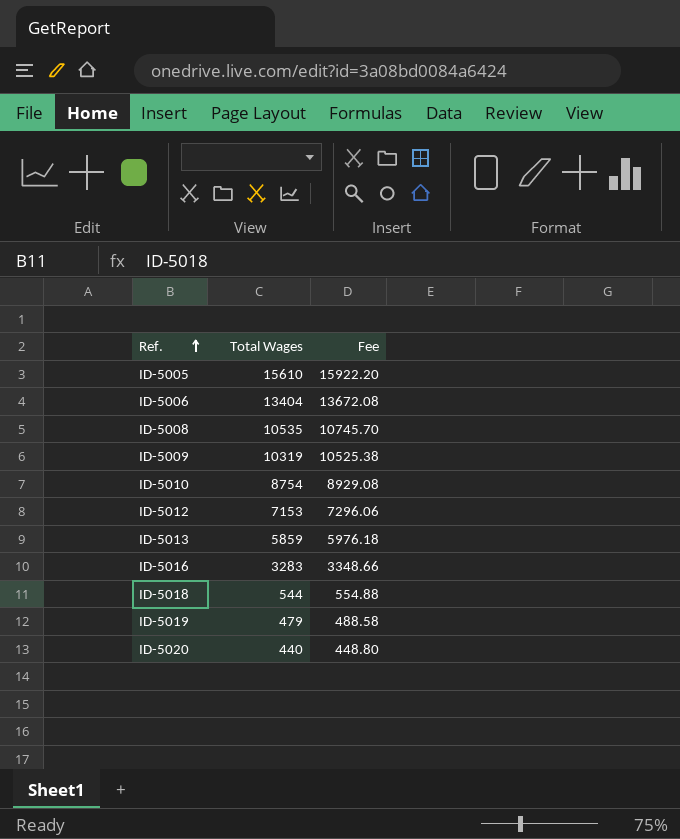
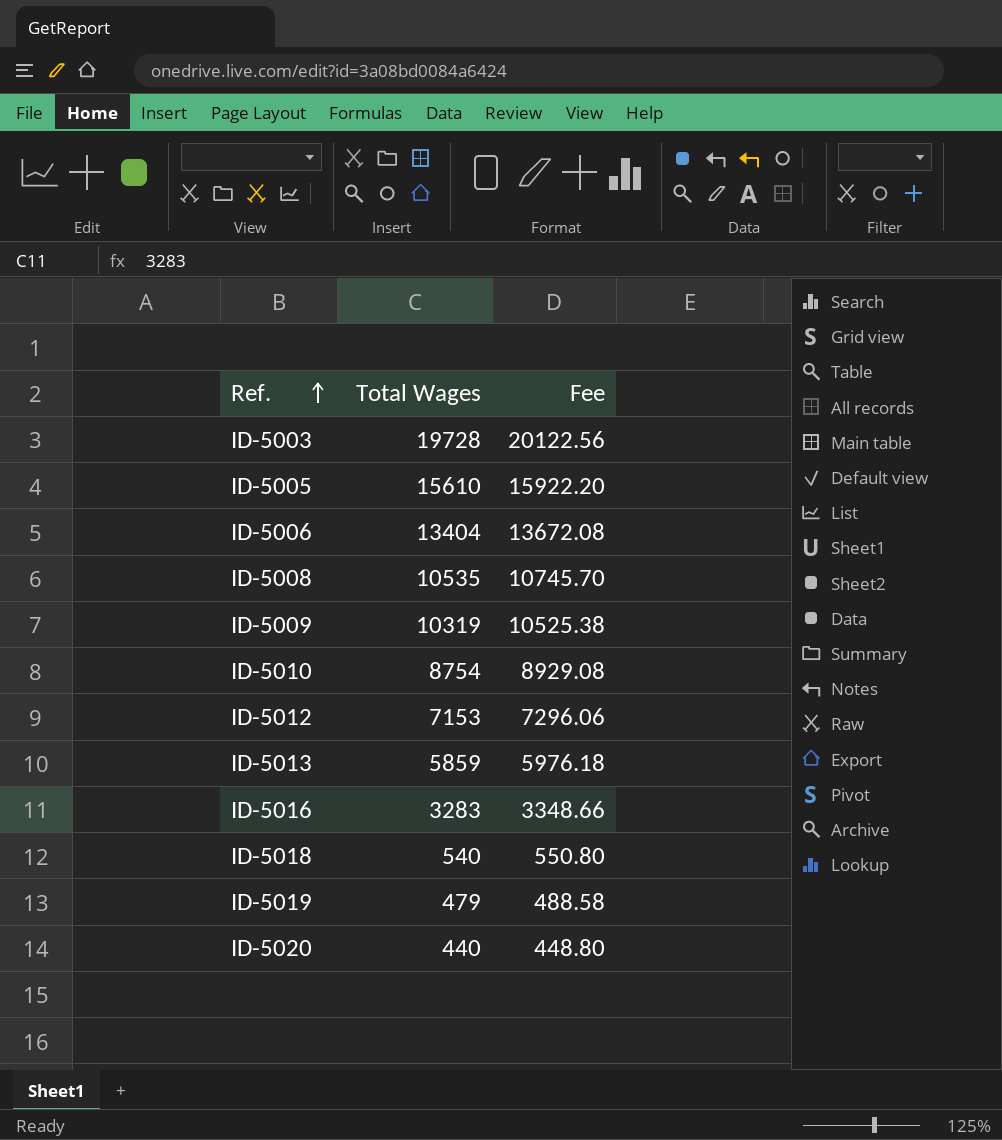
row ID-5003: none -> 19728 | 20122.56
ID-5018 | Total Wages: 544 -> 540
ID-5018 | Fee: 554.88 -> 550.80

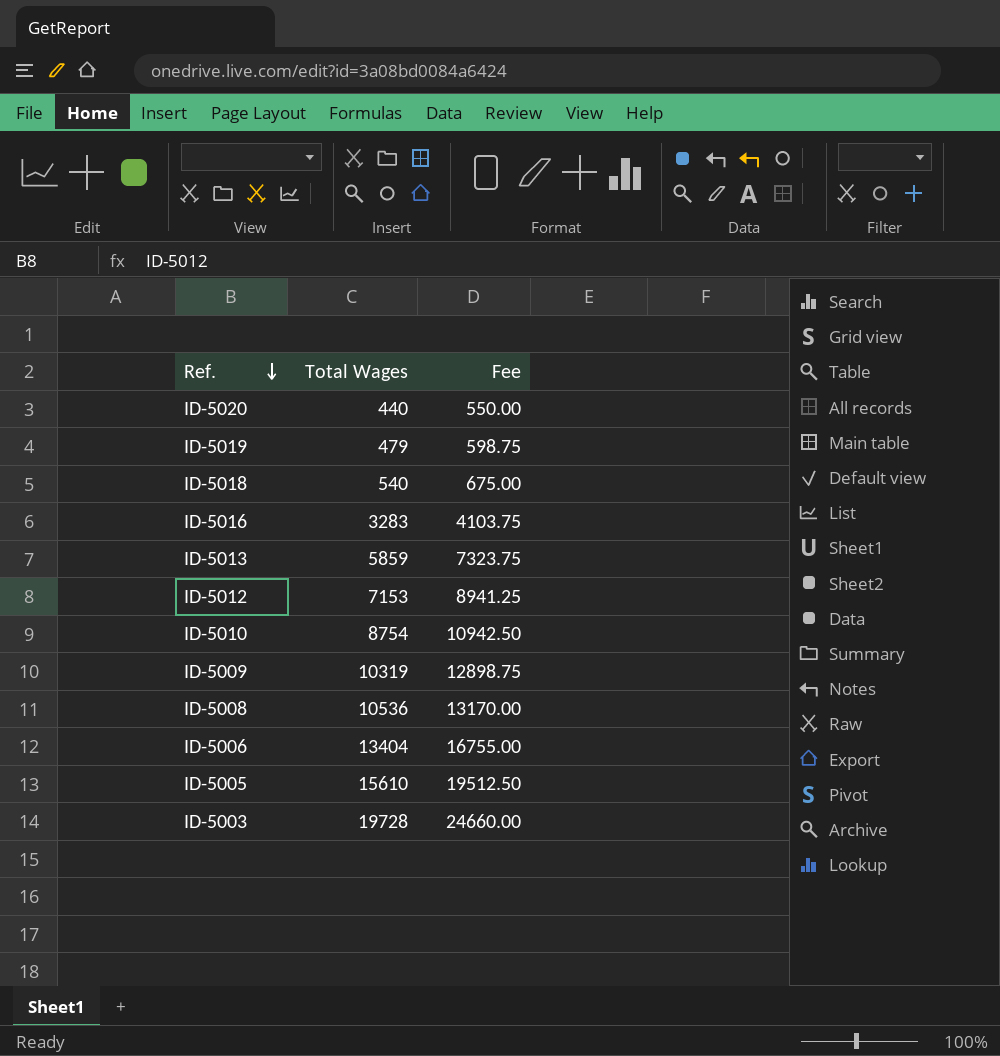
row order: Ref. ascending -> Ref. descending
column Fee | formula: [Total Wages] * 1.02 -> [Total Wages] * 1.25
ID-5008 | Total Wages: 10535 -> 10536

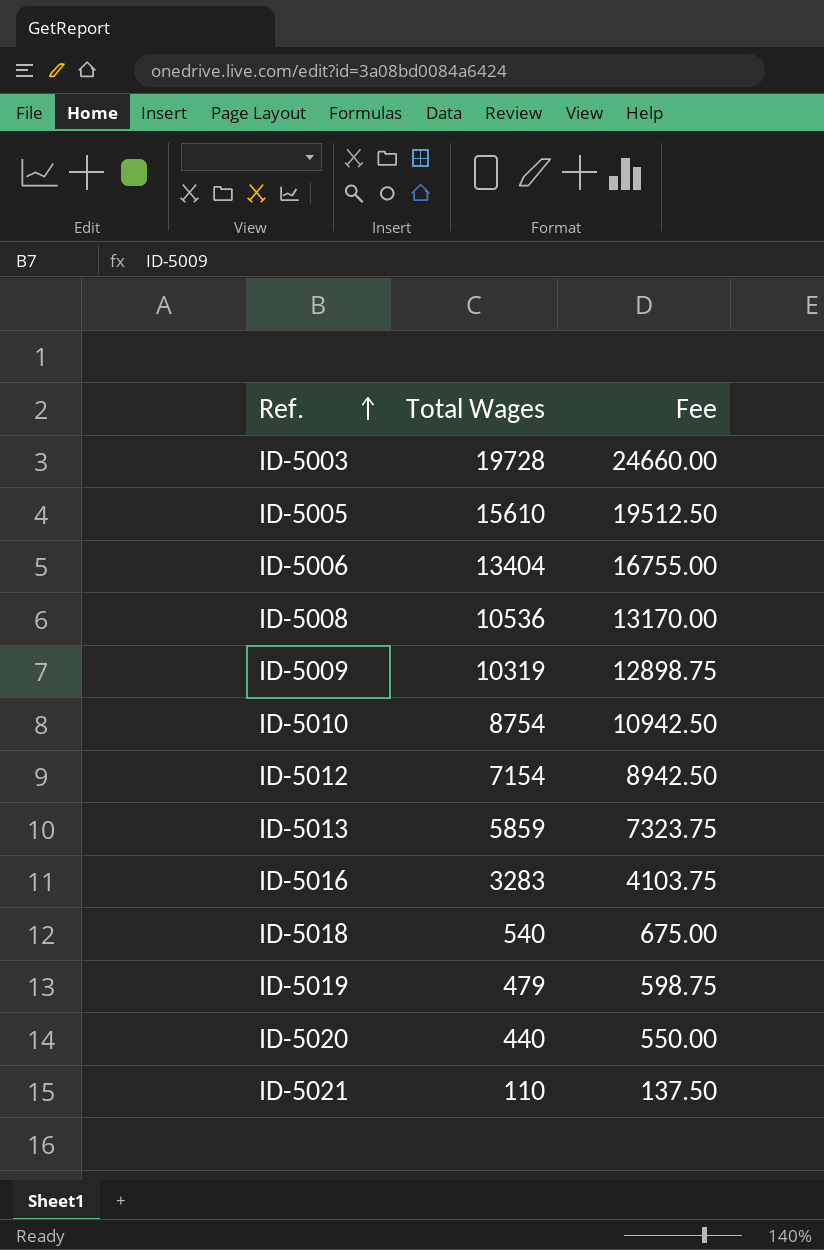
row order: Ref. descending -> Ref. ascending
ID-5012 | Total Wages: 7153 -> 7154
ID-5012 | Fee: 8941.25 -> 8942.50
row ID-5021: none -> 110 | 137.50

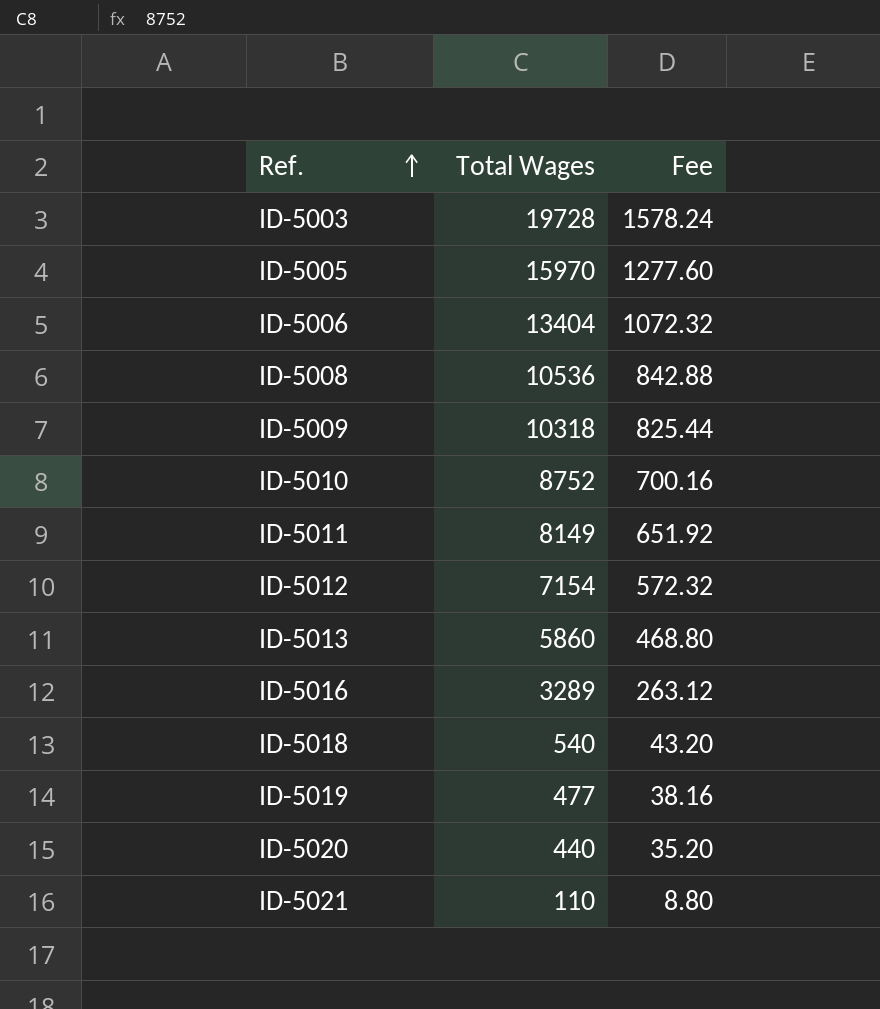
column Fee | formula: [Total Wages] * 1.25 -> [Total Wages] * 0.08
ID-5005 | Total Wages: 15610 -> 15970
ID-5009 | Total Wages: 10319 -> 10318
ID-5010 | Total Wages: 8754 -> 8752
row ID-5011: none -> 8149 | 651.92
ID-5013 | Total Wages: 5859 -> 5860
ID-5016 | Total Wages: 3283 -> 3289
ID-5019 | Total Wages: 479 -> 477

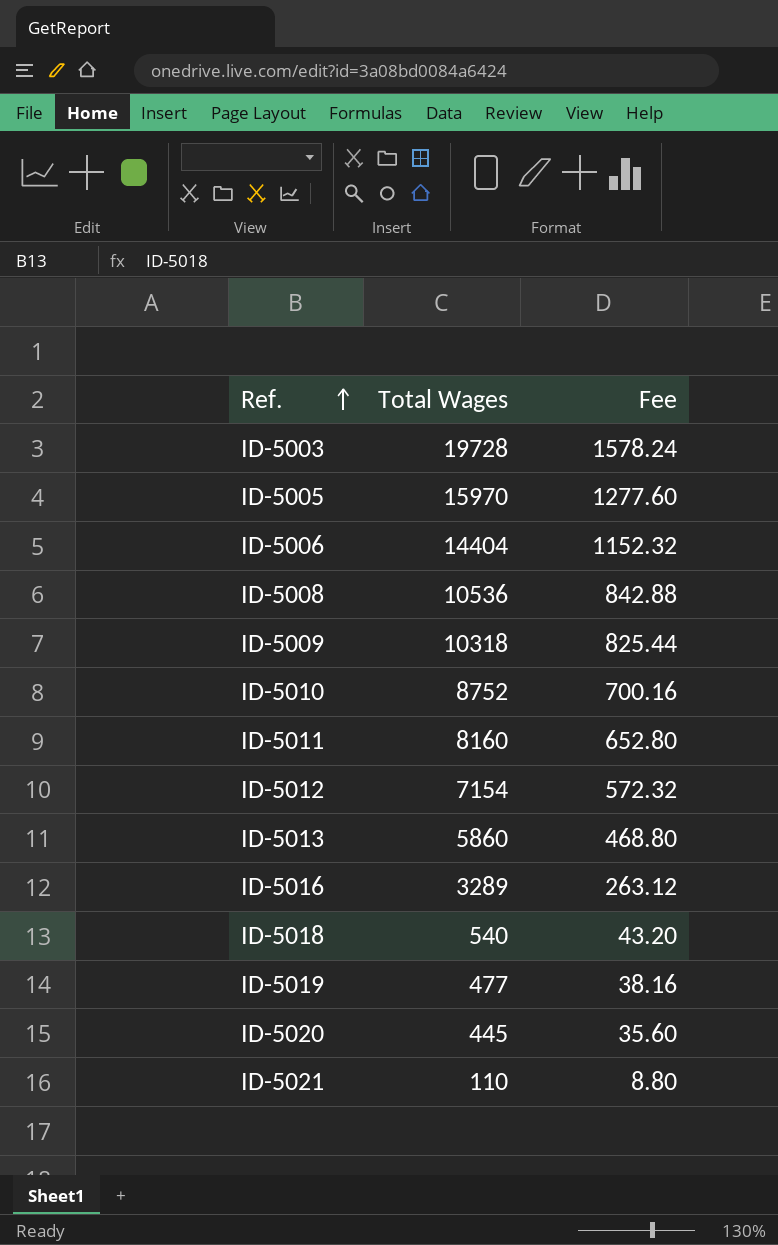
ID-5006 | Total Wages: 13404 -> 14404
ID-5006 | Fee: 1072.32 -> 1152.32
ID-5011 | Total Wages: 8149 -> 8160
ID-5011 | Fee: 651.92 -> 652.80
ID-5020 | Total Wages: 440 -> 445
ID-5020 | Fee: 35.20 -> 35.60

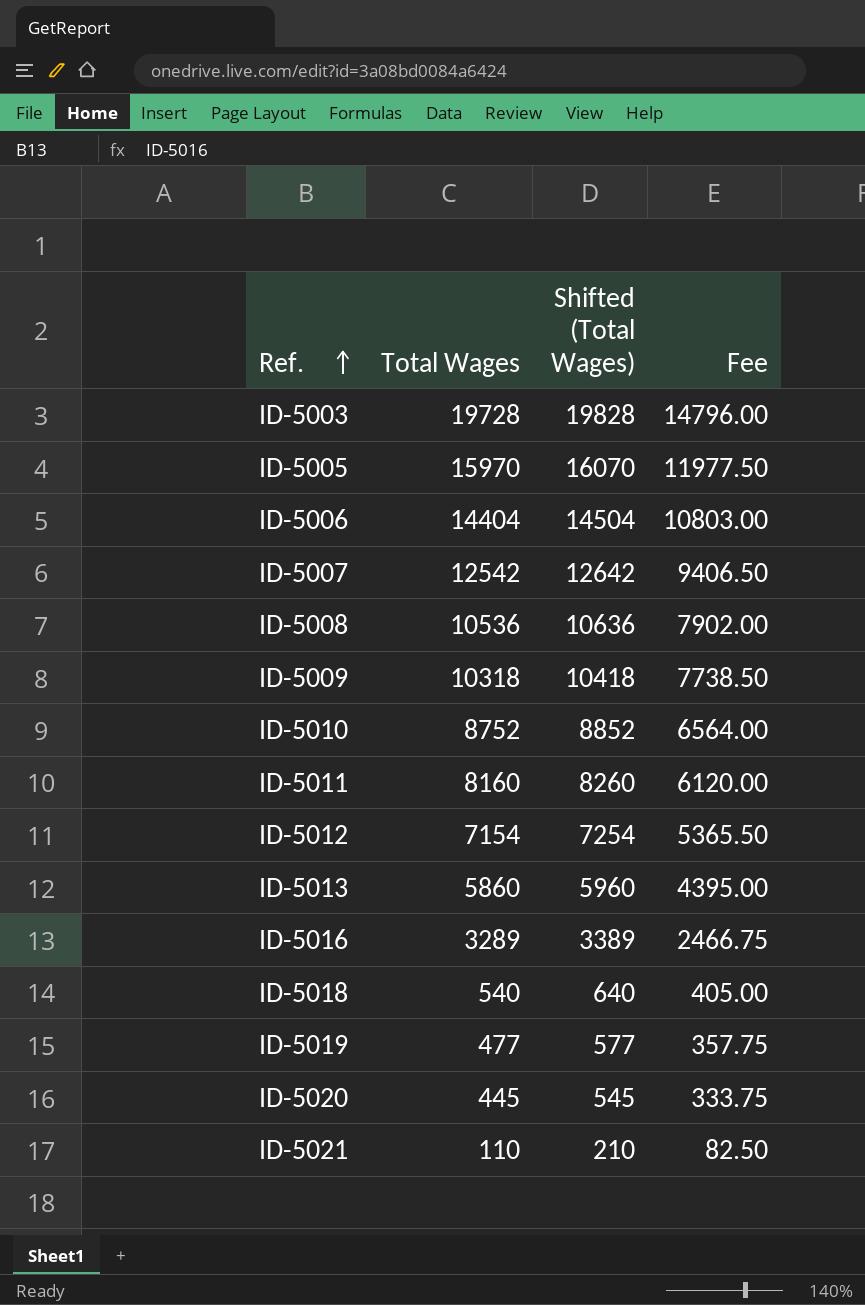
column Shifted (Total Wages) | formula: none -> [Total Wages] + 100
column Fee | formula: [Total Wages] * 0.08 -> [Total Wages] * 0.75
row ID-5007: none -> 12542 | 12642 | 9406.50

